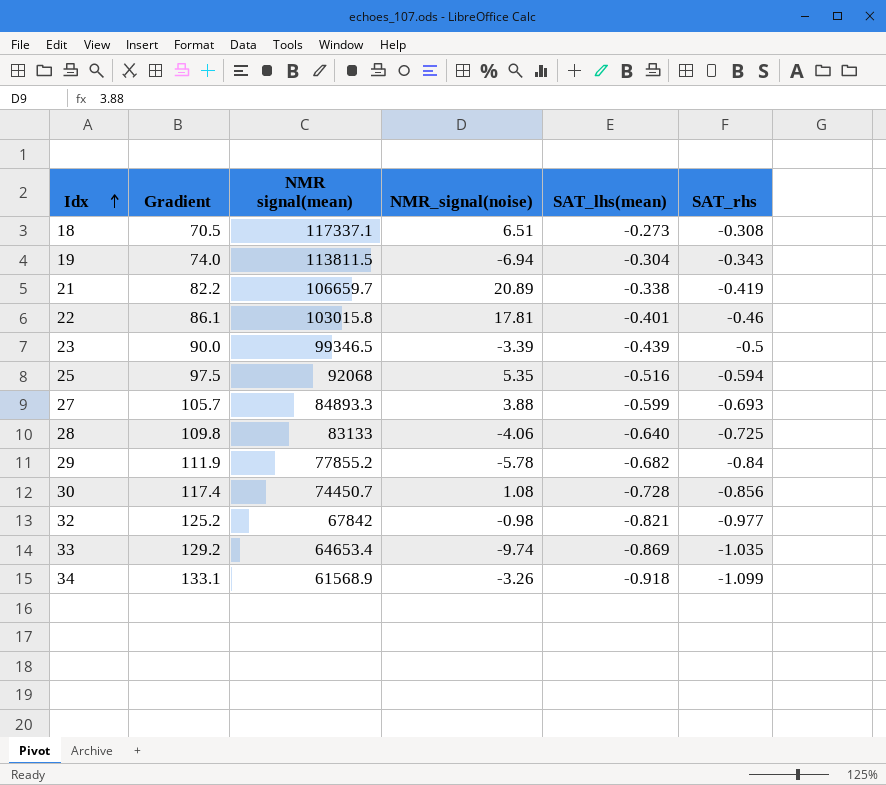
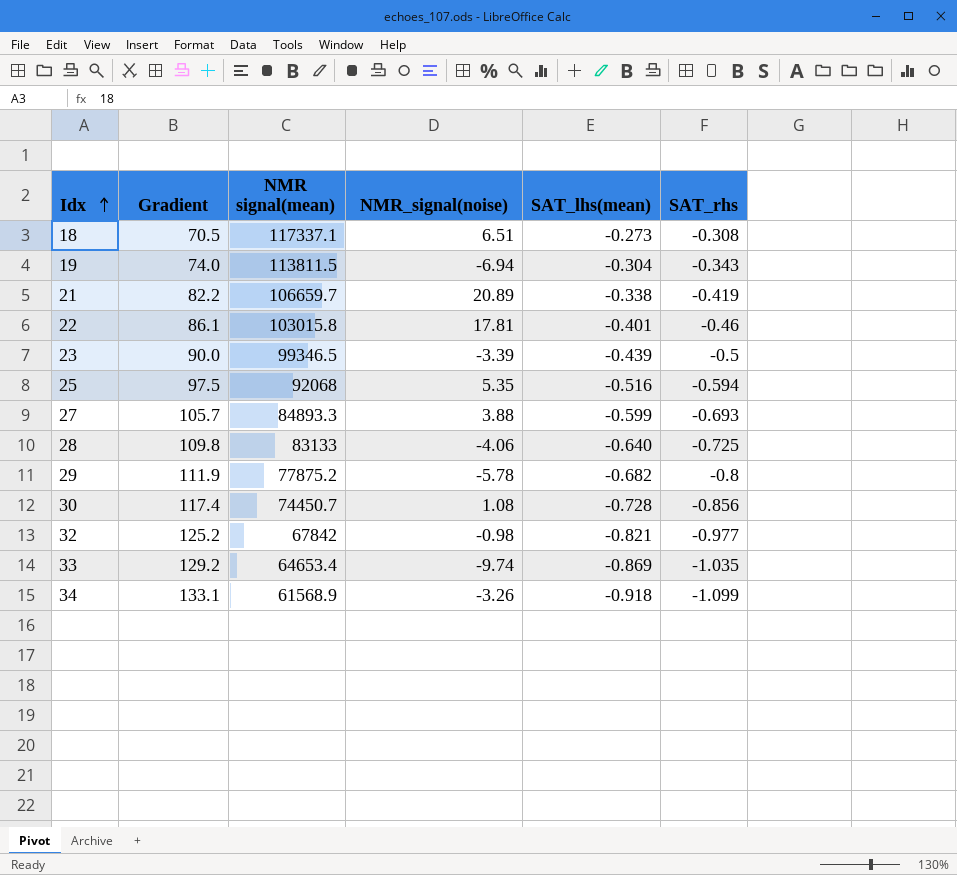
29 | NMR signal(mean): 77855.2 -> 77875.2
29 | SAT_rhs: -0.84 -> -0.8

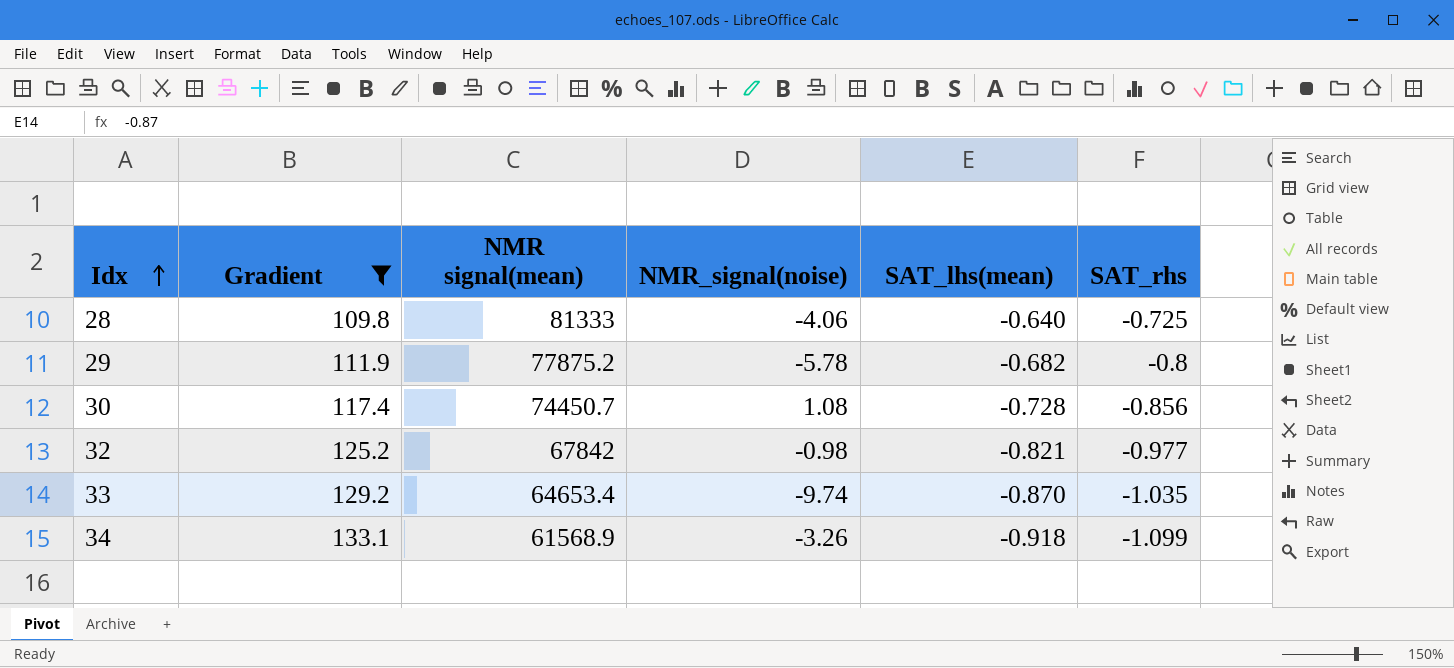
filter: none -> Gradient >= 109.8
28 | NMR signal(mean): 83133 -> 81333
33 | SAT_lhs(mean): -0.869 -> -0.870

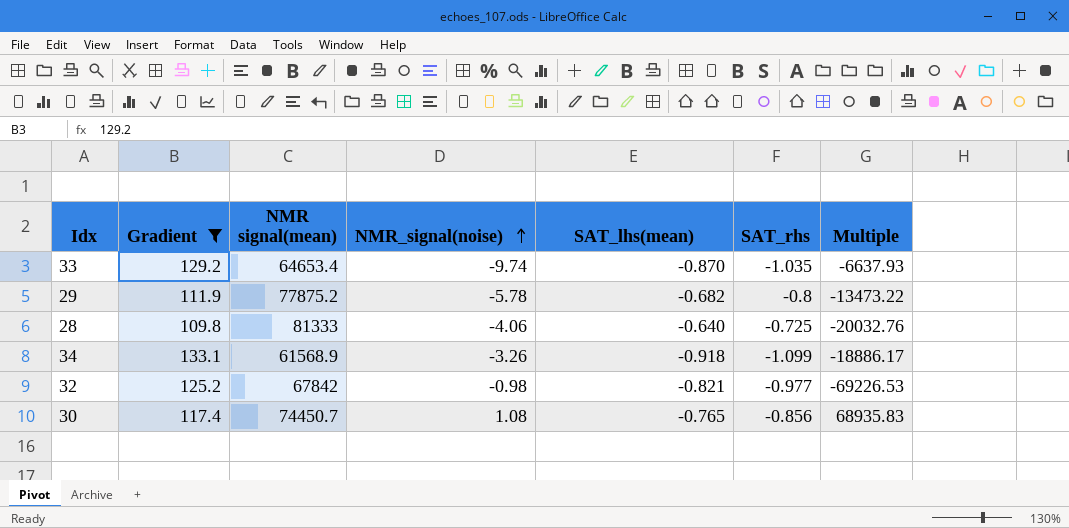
row order: Idx ascending -> NMR_signal(noise) ascending
column Multiple | formula: none -> [NMR signal(mean)] / [NMR_signal(noise)]
30 | SAT_lhs(mean): -0.728 -> -0.765

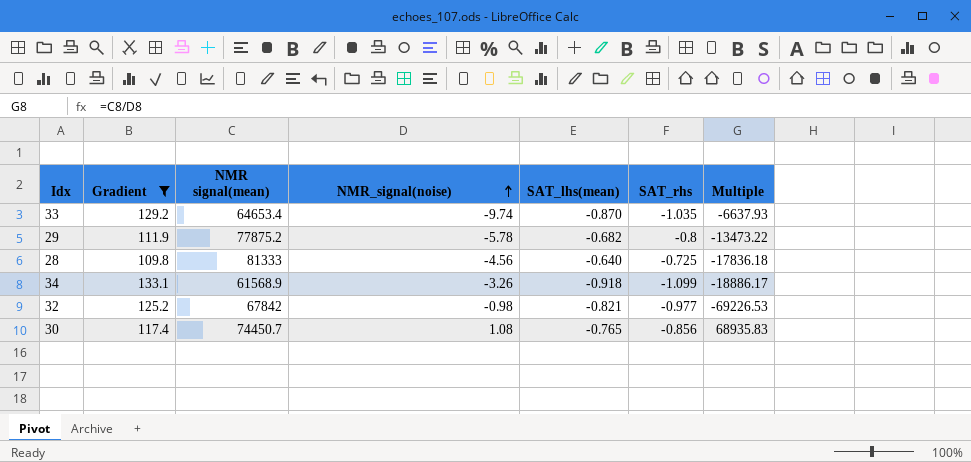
28 | NMR_signal(noise): -4.06 -> -4.56
28 | Multiple: -20032.76 -> -17836.18

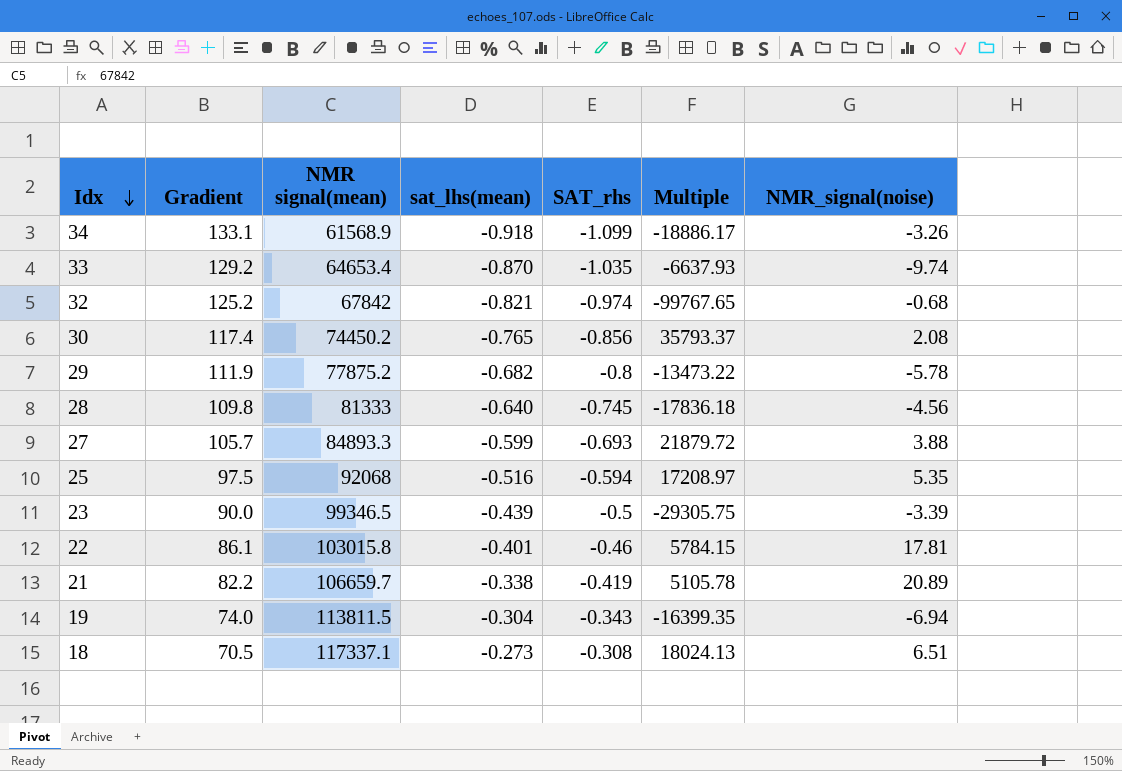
filter: Gradient >= 109.8 -> none
row order: NMR_signal(noise) ascending -> Idx descending
column name: SAT_lhs(mean) -> sat_lhs(mean)
column NMR_signal(noise) | position: 4 -> 7
32 | SAT_rhs: -0.977 -> -0.974
32 | Multiple: -69226.53 -> -99767.65
32 | NMR_signal(noise): -0.98 -> -0.68
30 | NMR signal(mean): 74450.7 -> 74450.2
30 | Multiple: 68935.83 -> 35793.37
30 | NMR_signal(noise): 1.08 -> 2.08
28 | SAT_rhs: -0.725 -> -0.745

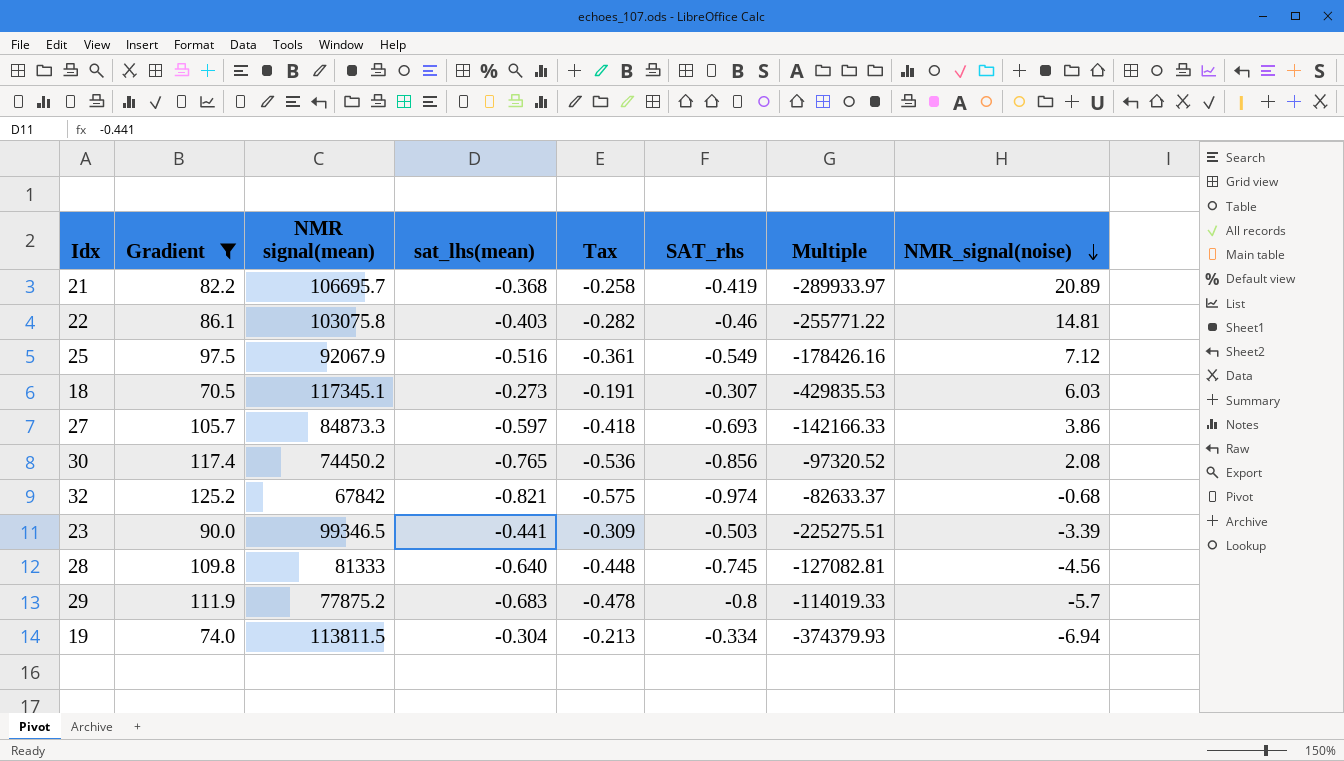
filter: none -> Gradient <= 125.2
row order: Idx descending -> NMR_signal(noise) descending
column Tax | formula: none -> [sat_lhs(mean)] * 0.7
column Multiple | formula: [NMR signal(mean)] / [NMR_signal(noise)] -> [NMR signal(mean)] / [sat_lhs(mean)]
21 | NMR signal(mean): 106659.7 -> 106695.7
21 | sat_lhs(mean): -0.338 -> -0.368
22 | NMR signal(mean): 103015.8 -> 103075.8
22 | sat_lhs(mean): -0.401 -> -0.403
22 | NMR_signal(noise): 17.81 -> 14.81
25 | NMR signal(mean): 92068 -> 92067.9
25 | SAT_rhs: -0.594 -> -0.549
25 | NMR_signal(noise): 5.35 -> 7.12
18 | NMR signal(mean): 117337.1 -> 117345.1
18 | SAT_rhs: -0.308 -> -0.307
18 | NMR_signal(noise): 6.51 -> 6.03
27 | NMR signal(mean): 84893.3 -> 84873.3
27 | sat_lhs(mean): -0.599 -> -0.597
27 | NMR_signal(noise): 3.88 -> 3.86
23 | sat_lhs(mean): -0.439 -> -0.441
23 | SAT_rhs: -0.5 -> -0.503
29 | sat_lhs(mean): -0.682 -> -0.683
29 | NMR_signal(noise): -5.78 -> -5.7
19 | SAT_rhs: -0.343 -> -0.334

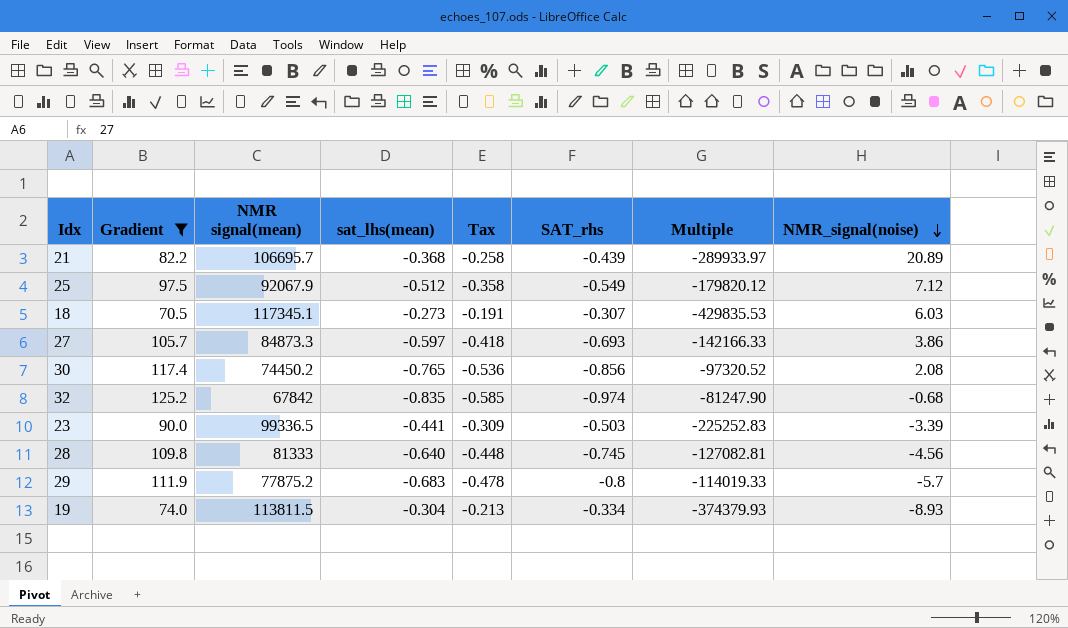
row 22: 86.1 | 103075.8 | -0.403 | -0.282 | -0.46 | -255771.22 | 14.81 -> none
21 | SAT_rhs: -0.419 -> -0.439
25 | sat_lhs(mean): -0.516 -> -0.512
25 | Tax: -0.361 -> -0.358
25 | Multiple: -178426.16 -> -179820.12
32 | sat_lhs(mean): -0.821 -> -0.835
32 | Tax: -0.575 -> -0.585
32 | Multiple: -82633.37 -> -81247.90
23 | NMR signal(mean): 99346.5 -> 99336.5
23 | Multiple: -225275.51 -> -225252.83
19 | NMR_signal(noise): -6.94 -> -8.93

